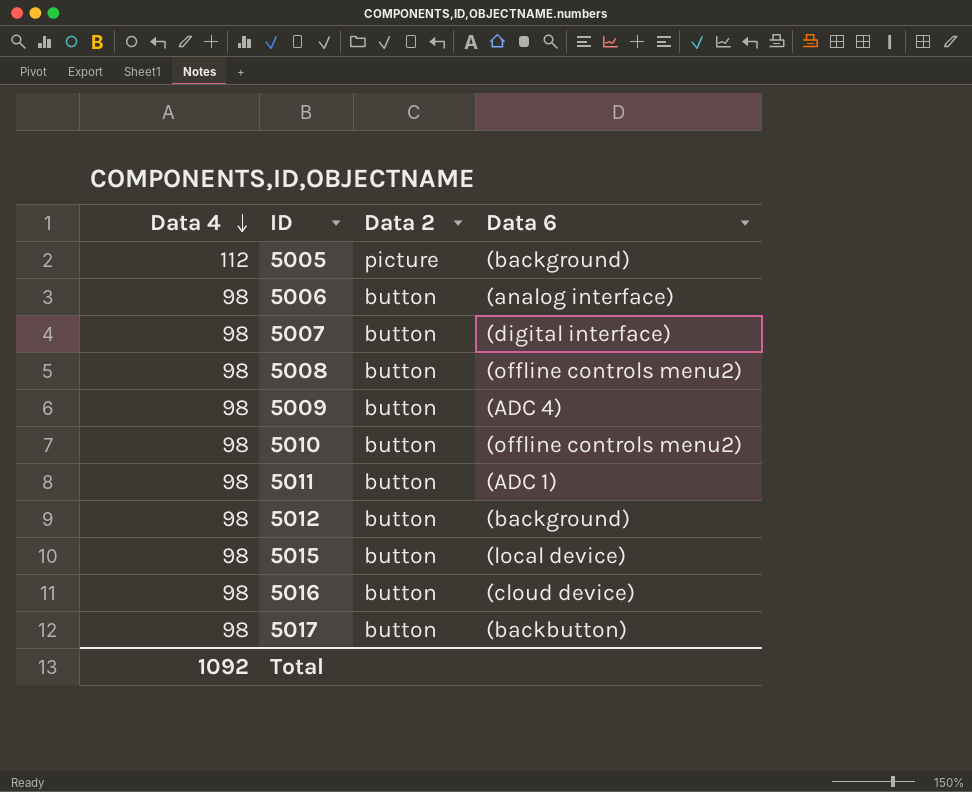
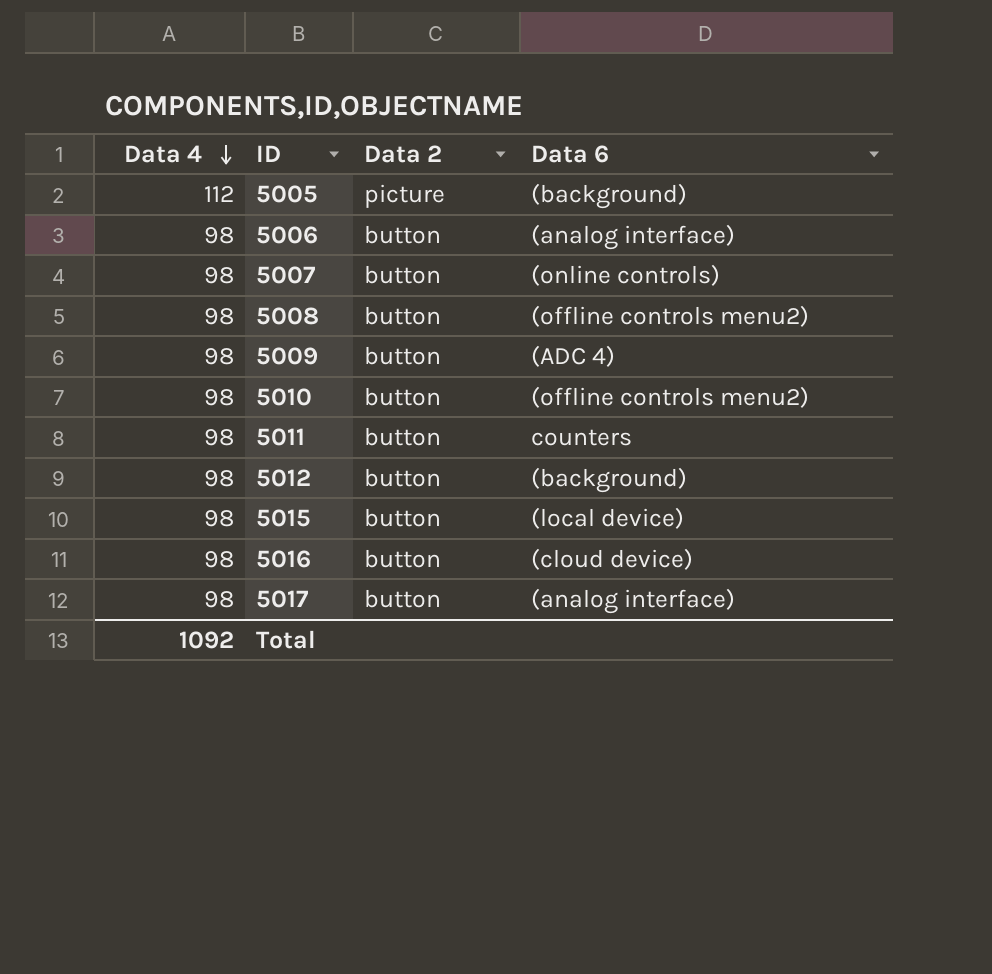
5007 | Data 6: (digital interface) -> (online controls)
5011 | Data 6: (ADC 1) -> counters
5017 | Data 6: (backbutton) -> (analog interface)

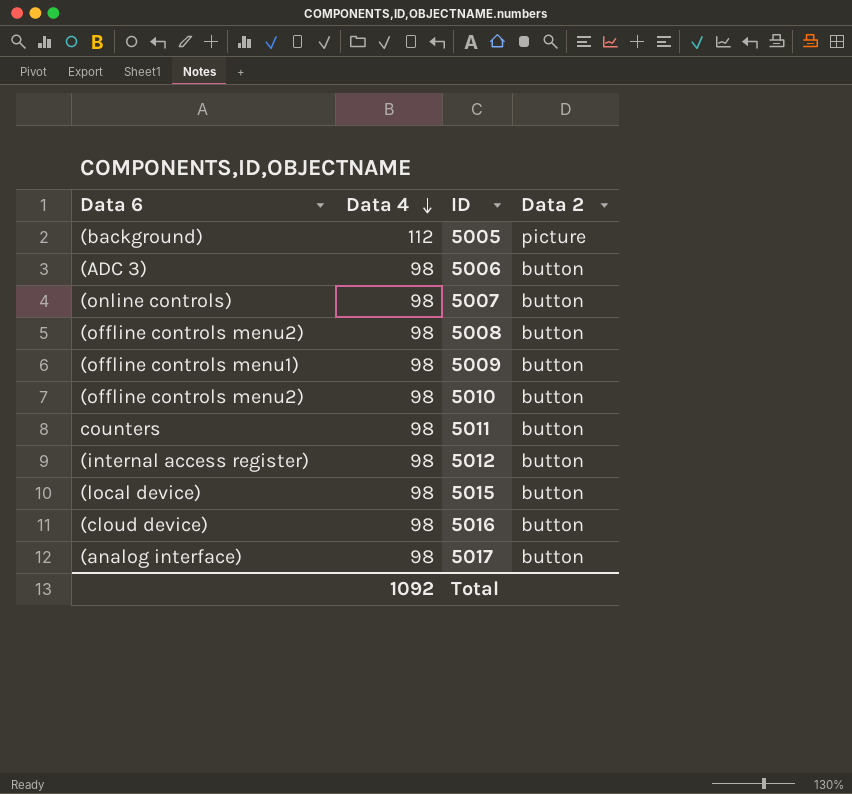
column Data 6 | position: 4 -> 1
5006 | Data 6: (analog interface) -> (ADC 3)
5009 | Data 6: (ADC 4) -> (offline controls menu1)
5012 | Data 6: (background) -> (internal access register)

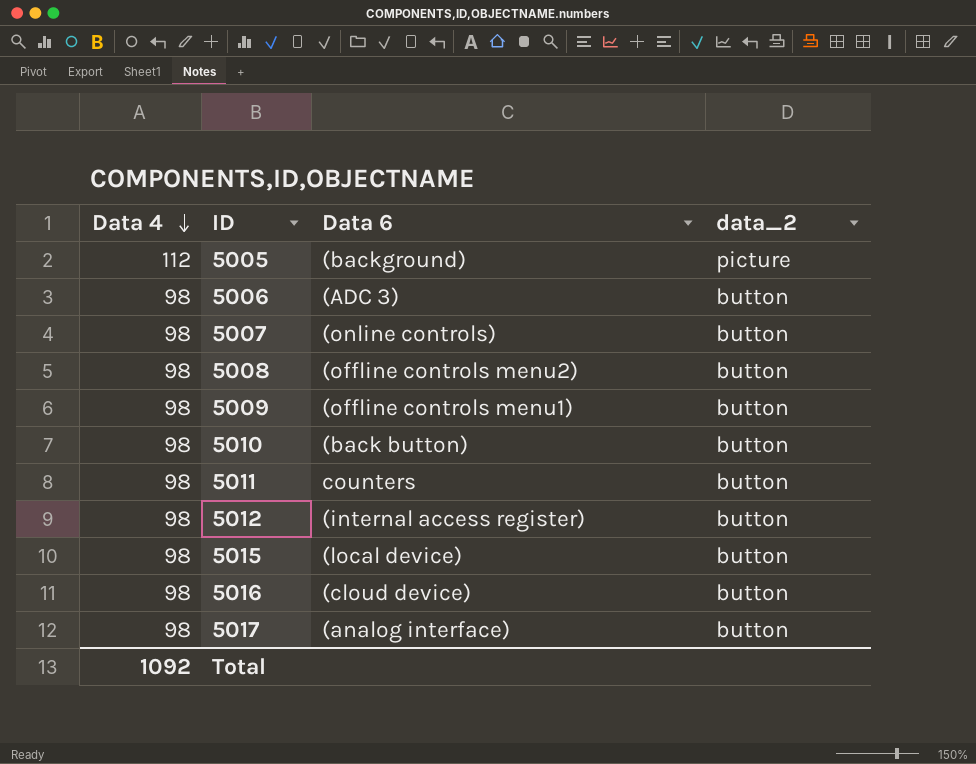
column Data 6 | position: 1 -> 3
column name: Data 2 -> data_2
5010 | Data 6: (offline controls menu2) -> (back button)

